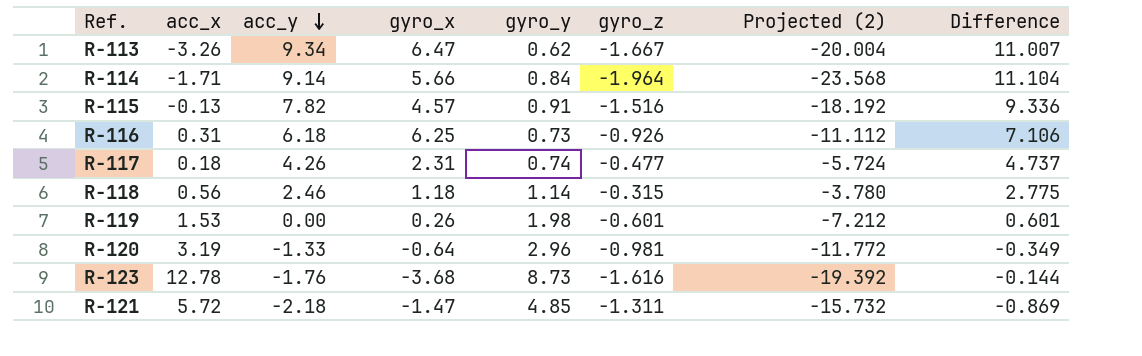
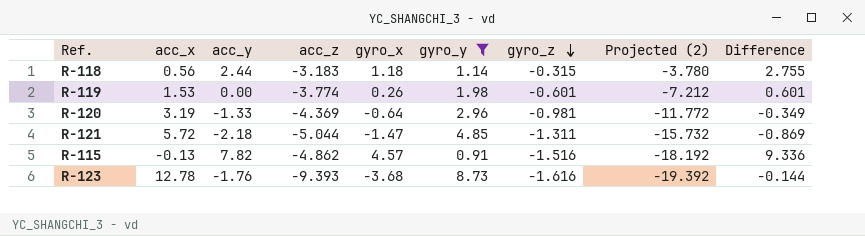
filter: none -> gyro_y >= 0.91
row order: acc_y descending -> gyro_z descending
column acc_z | position: none -> 4
R-118 | acc_y: 2.46 -> 2.44
R-118 | Difference: 2.775 -> 2.755

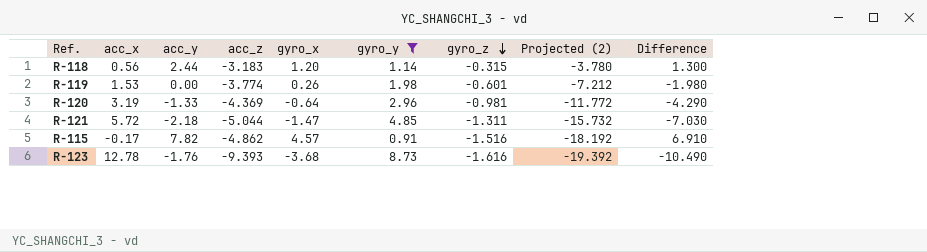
column Difference | formula: [acc_y] - [gyro_z] -> [acc_y] - [gyro_y]
R-118 | gyro_x: 1.18 -> 1.20
R-115 | acc_x: -0.13 -> -0.17

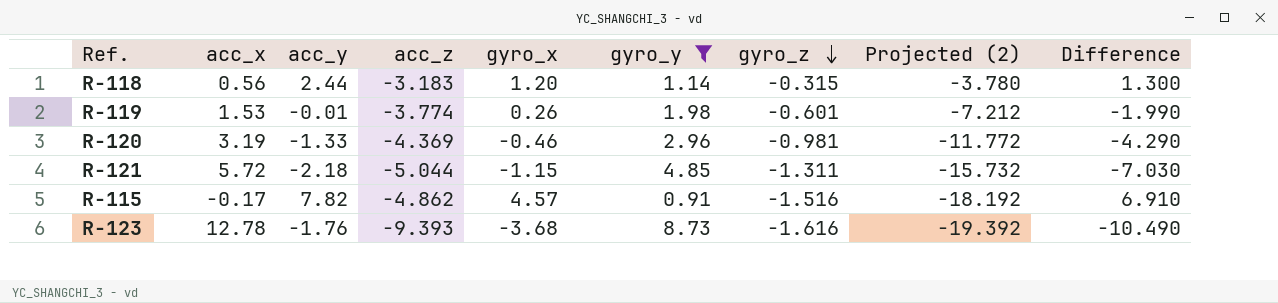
R-119 | acc_y: 0.00 -> -0.01
R-119 | Difference: -1.980 -> -1.990
R-120 | gyro_x: -0.64 -> -0.46
R-121 | gyro_x: -1.47 -> -1.15

